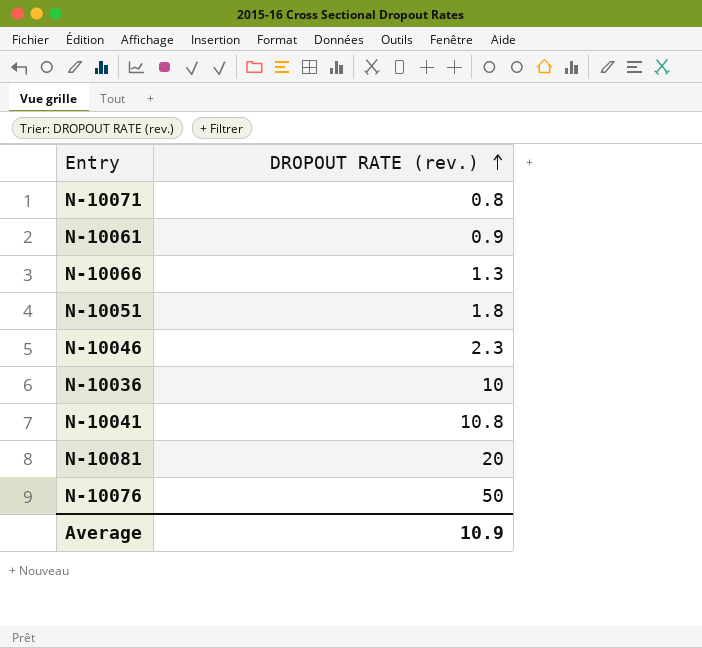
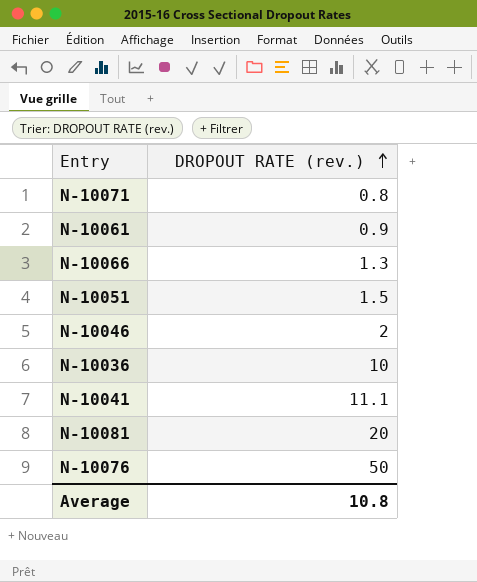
N-10051 | DROPOUT RATE (rev.): 1.8 -> 1.5
N-10046 | DROPOUT RATE (rev.): 2.3 -> 2
N-10041 | DROPOUT RATE (rev.): 10.8 -> 11.1
Average | DROPOUT RATE (rev.): 10.9 -> 10.8

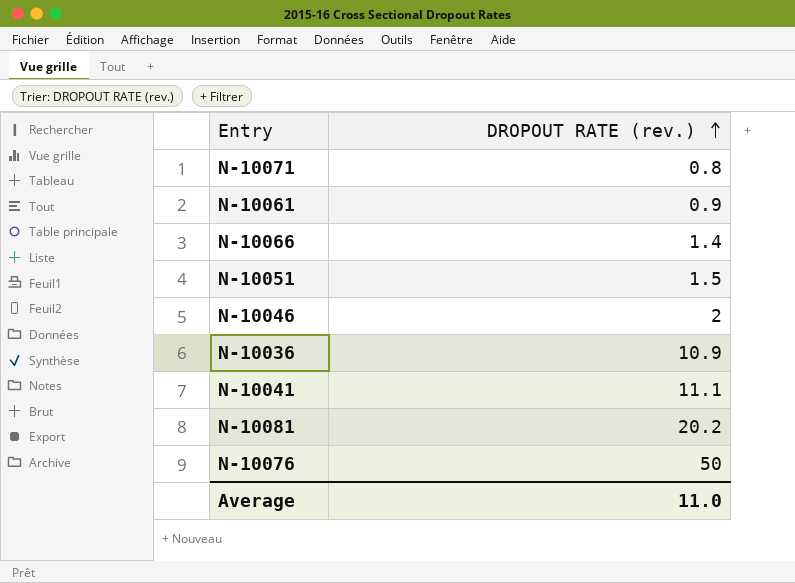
N-10066 | DROPOUT RATE (rev.): 1.3 -> 1.4
N-10036 | DROPOUT RATE (rev.): 10 -> 10.9
N-10081 | DROPOUT RATE (rev.): 20 -> 20.2
Average | DROPOUT RATE (rev.): 10.8 -> 11.0

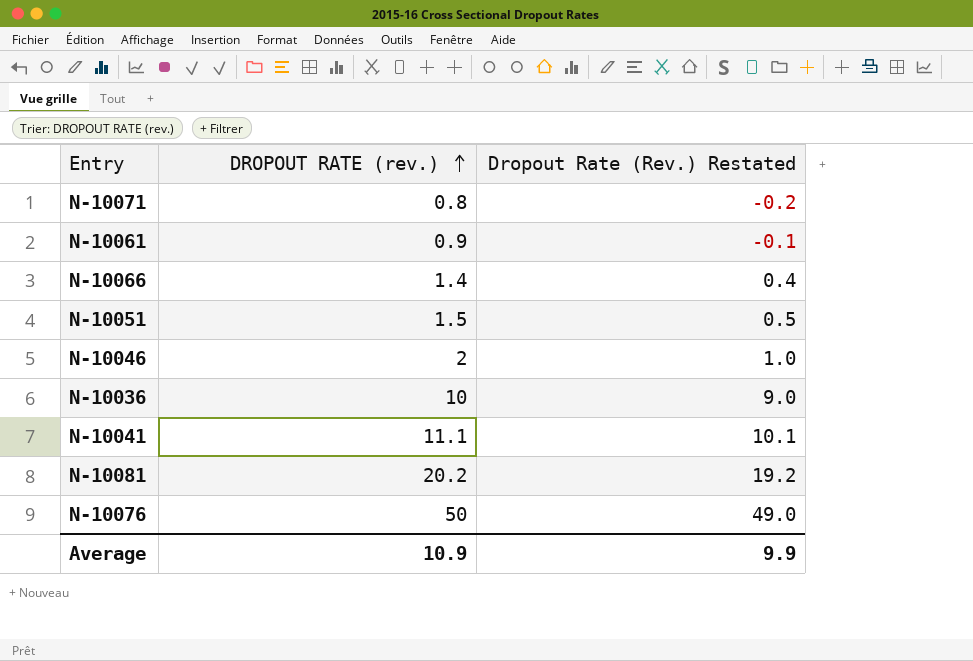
column Dropout Rate (Rev.) Restated | formula: none -> [DROPOUT RATE (rev.)] - 1
N-10036 | DROPOUT RATE (rev.): 10.9 -> 10
Average | DROPOUT RATE (rev.): 11.0 -> 10.9

